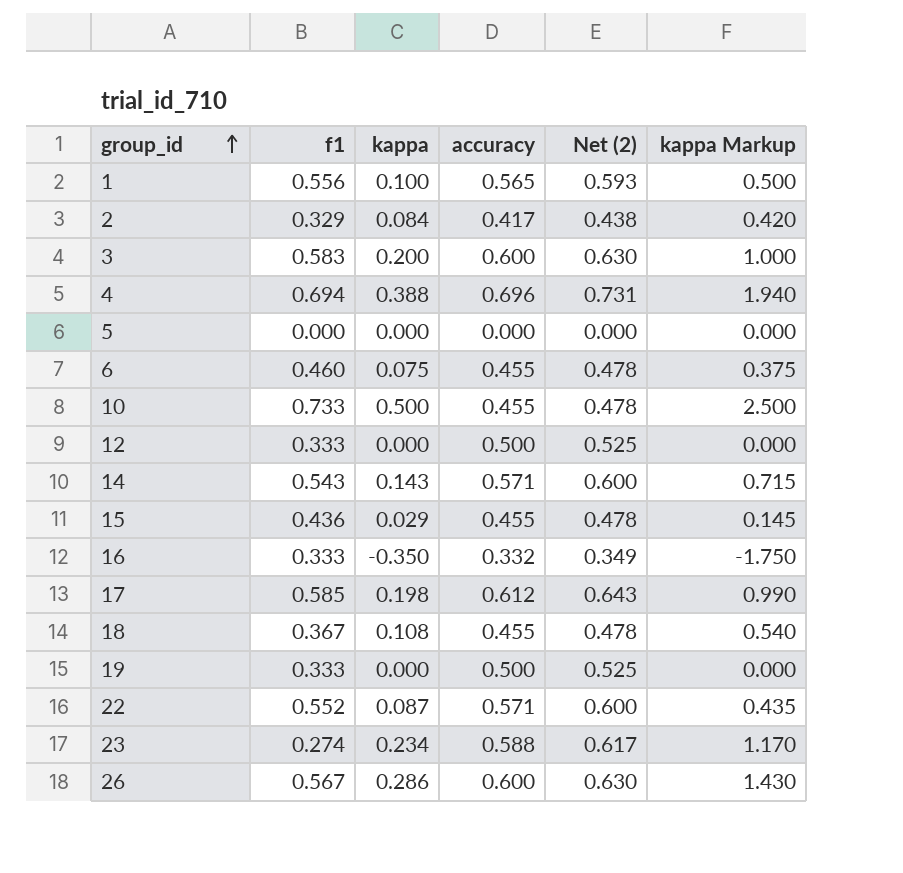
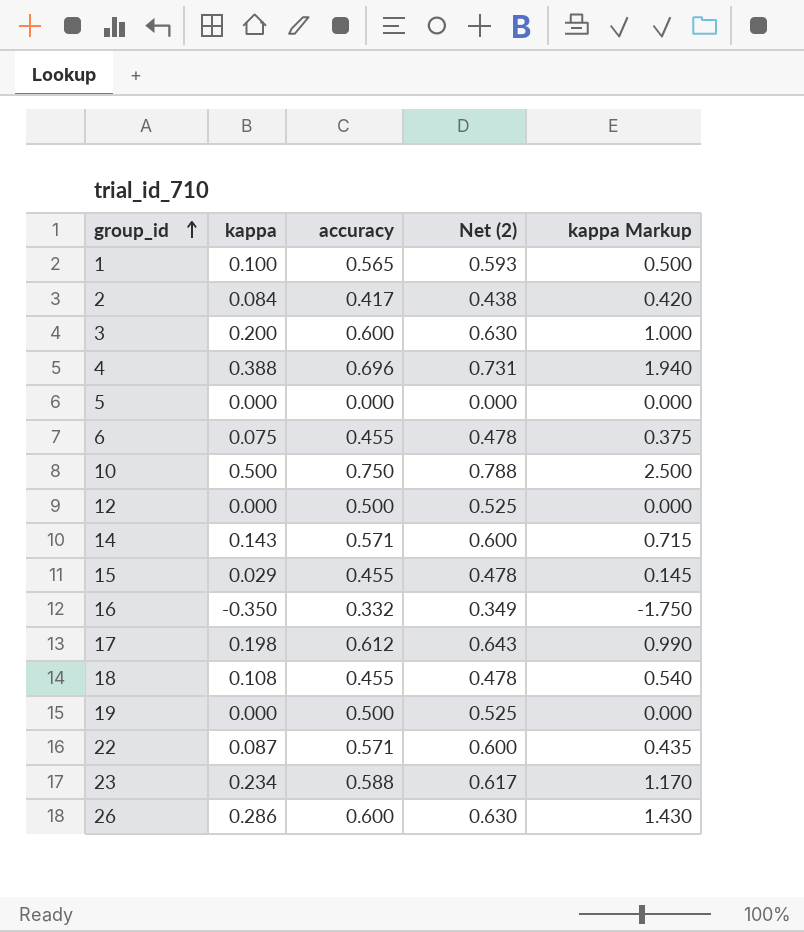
column f1 | position: 2 -> none
10 | accuracy: 0.455 -> 0.750
10 | Net (2): 0.478 -> 0.788

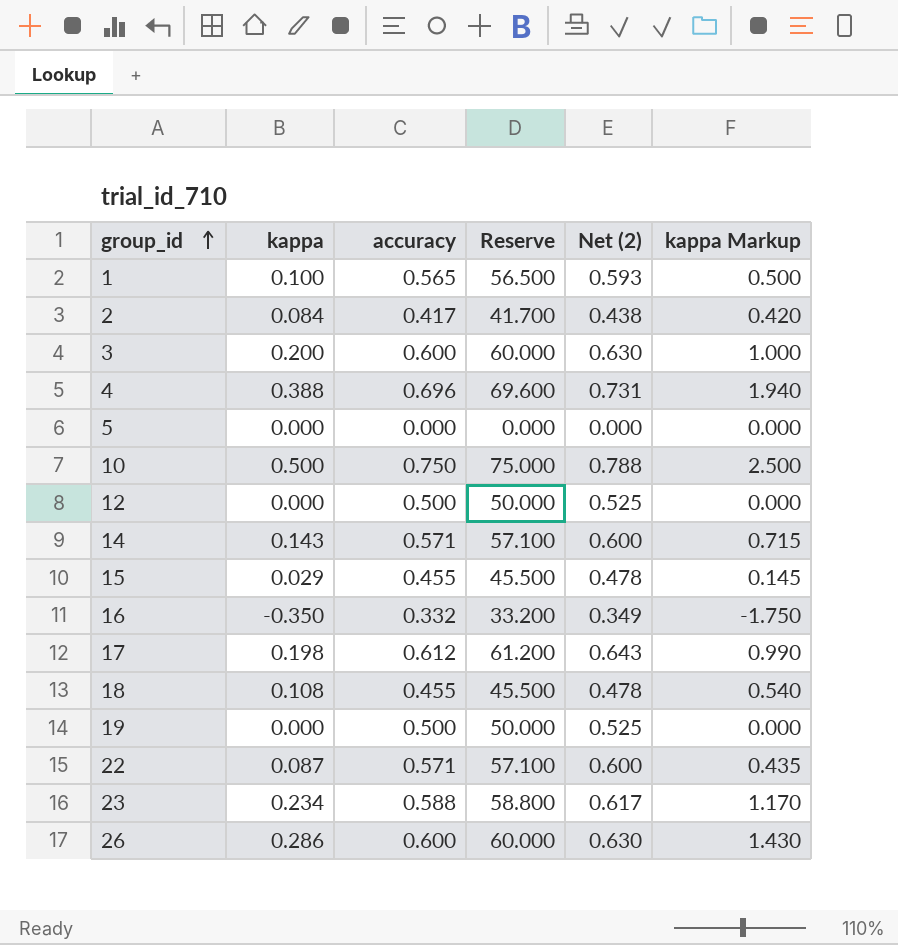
column Reserve | formula: none -> [accuracy] * 100
row 6: 0.075 | 0.455 | 0.478 | 0.375 -> none

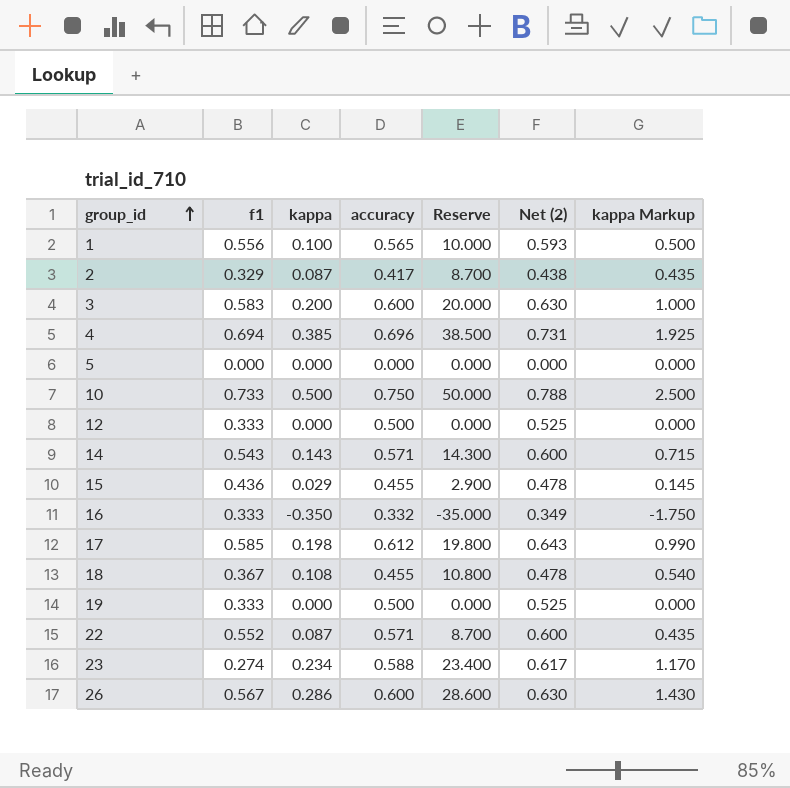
column f1 | position: none -> 2
column Reserve | formula: [accuracy] * 100 -> [kappa] * 100
2 | kappa: 0.084 -> 0.087
2 | kappa Markup: 0.420 -> 0.435
4 | kappa: 0.388 -> 0.385
4 | kappa Markup: 1.940 -> 1.925

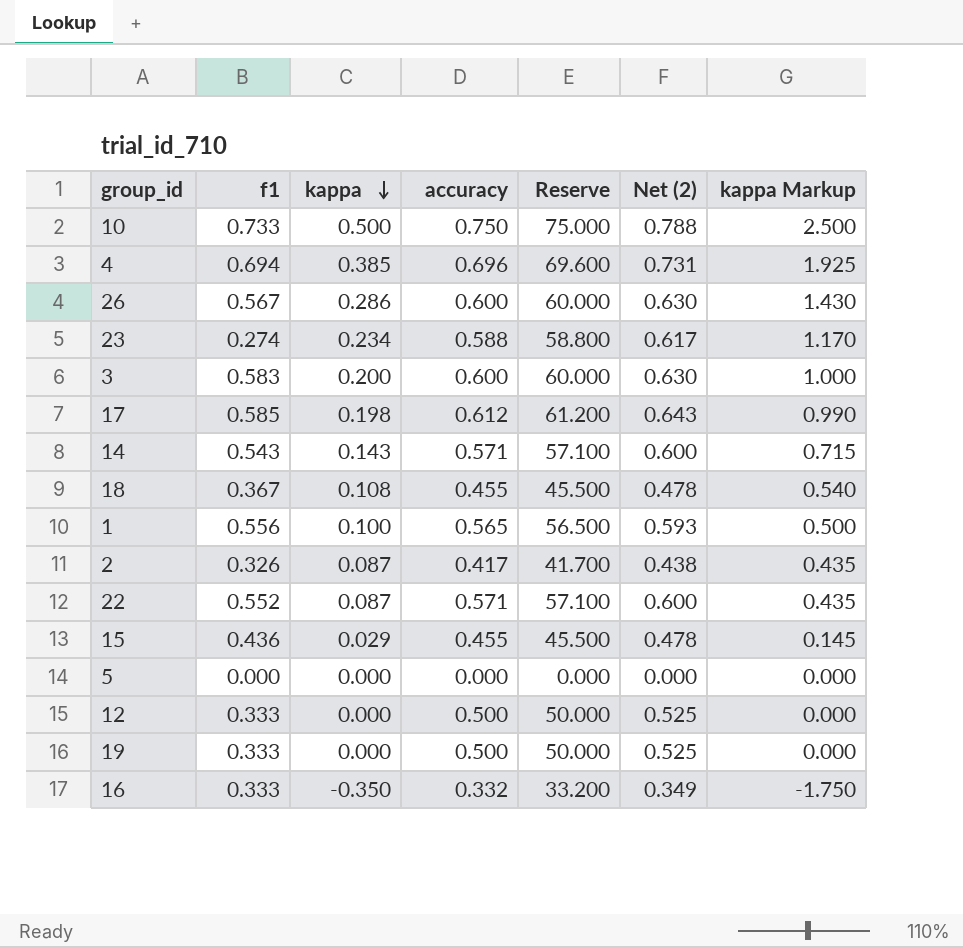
row order: group_id ascending -> kappa descending
column Reserve | formula: [kappa] * 100 -> [accuracy] * 100
2 | f1: 0.329 -> 0.326

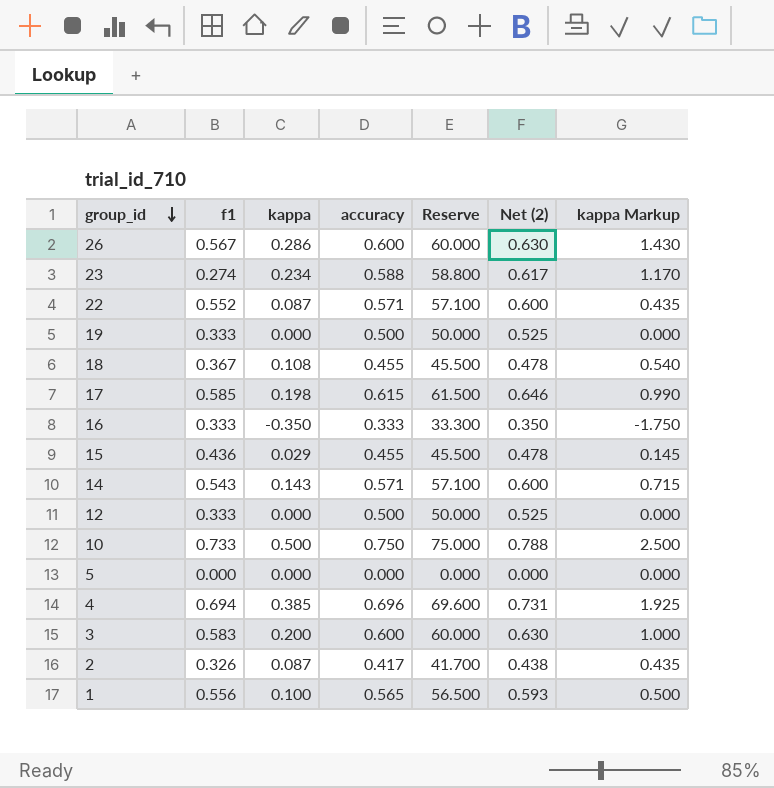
row order: kappa descending -> group_id descending
17 | accuracy: 0.612 -> 0.615
17 | Reserve: 61.200 -> 61.500
17 | Net (2): 0.643 -> 0.646
16 | accuracy: 0.332 -> 0.333
16 | Reserve: 33.200 -> 33.300
16 | Net (2): 0.349 -> 0.350

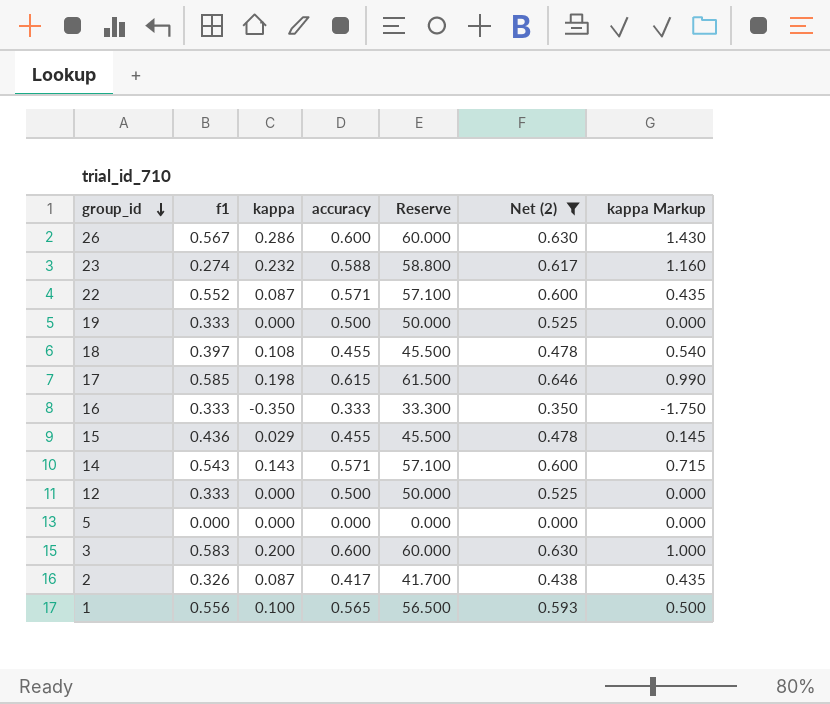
filter: none -> Net (2) <= 0.646
23 | kappa: 0.234 -> 0.232
23 | kappa Markup: 1.170 -> 1.160
18 | f1: 0.367 -> 0.397

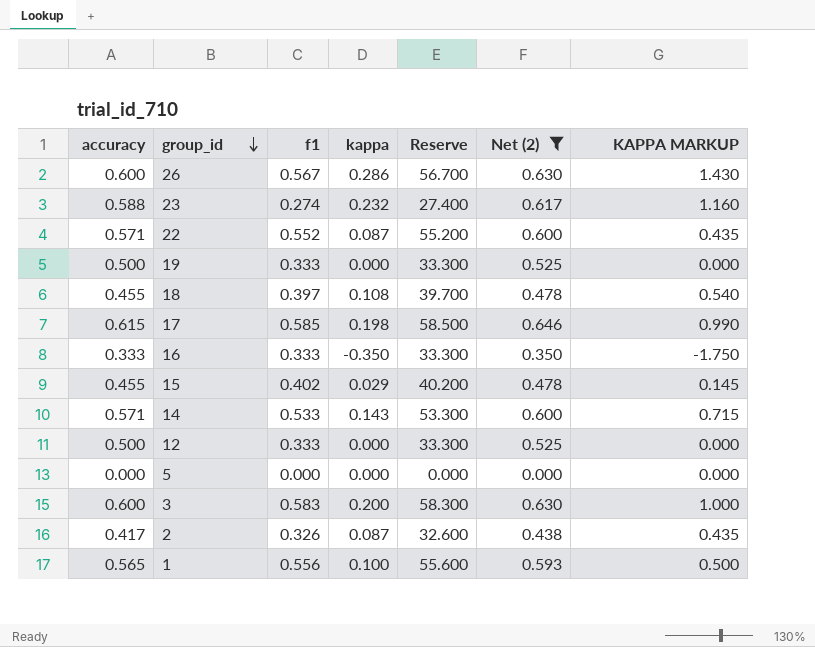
column accuracy | position: 4 -> 1
column Reserve | formula: [accuracy] * 100 -> [f1] * 100
column name: kappa Markup -> KAPPA MARKUP
15 | f1: 0.436 -> 0.402
14 | f1: 0.543 -> 0.533

